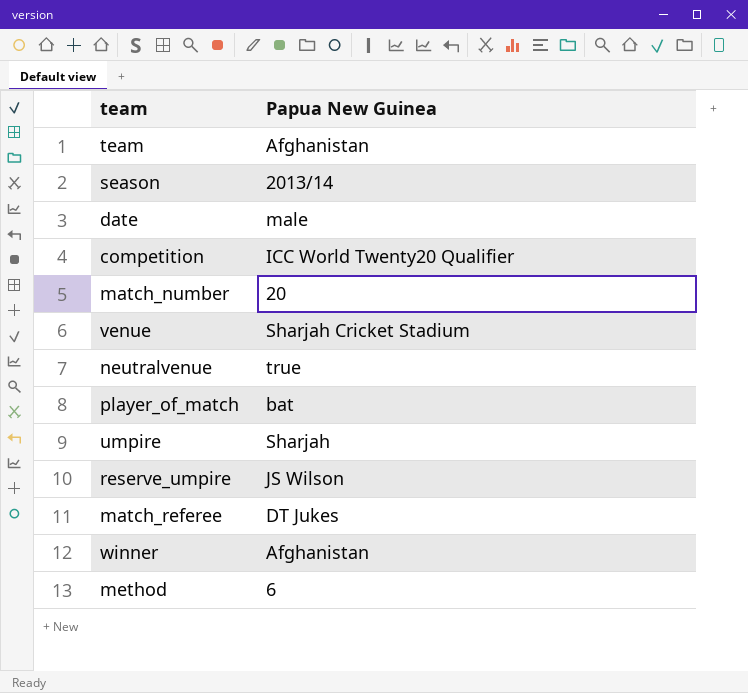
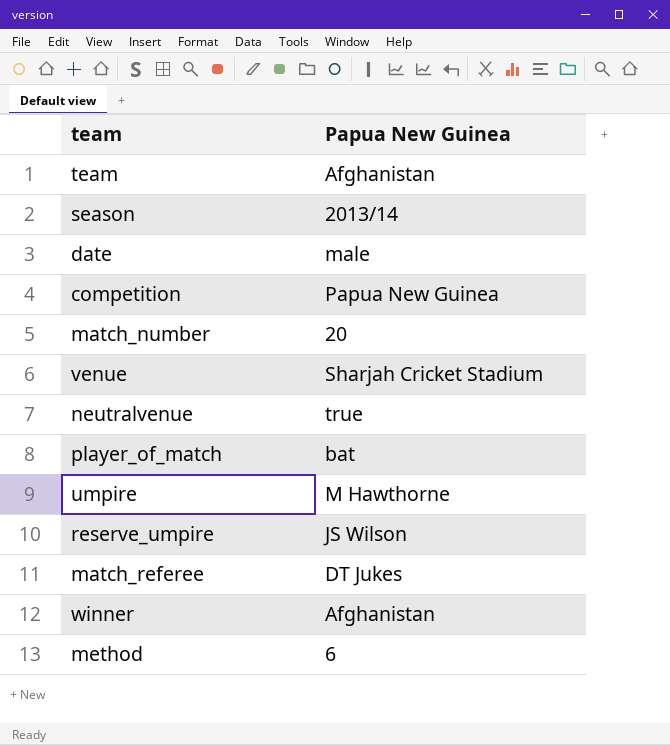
competition | Papua New Guinea: ICC World Twenty20 Qualifier -> Papua New Guinea
umpire | Papua New Guinea: Sharjah -> M Hawthorne

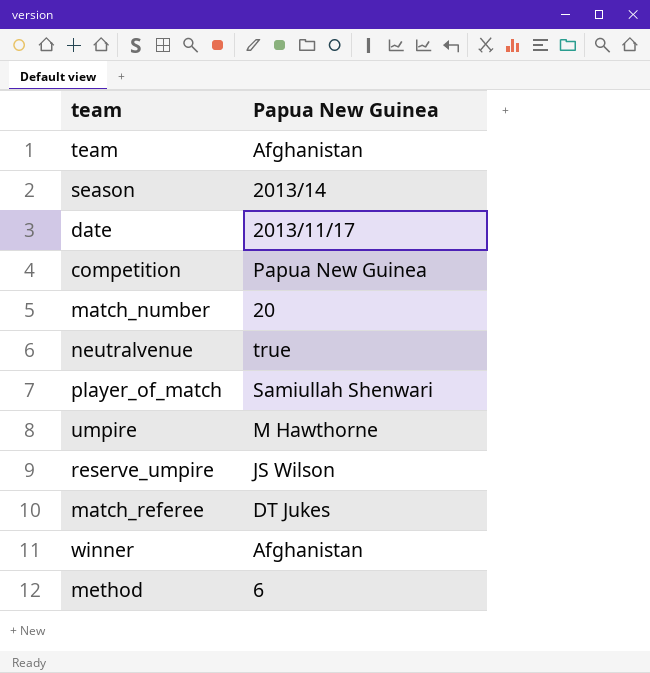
row venue: Sharjah Cricket Stadium -> none
date | Papua New Guinea: male -> 2013/11/17
player_of_match | Papua New Guinea: bat -> Samiullah Shenwari

